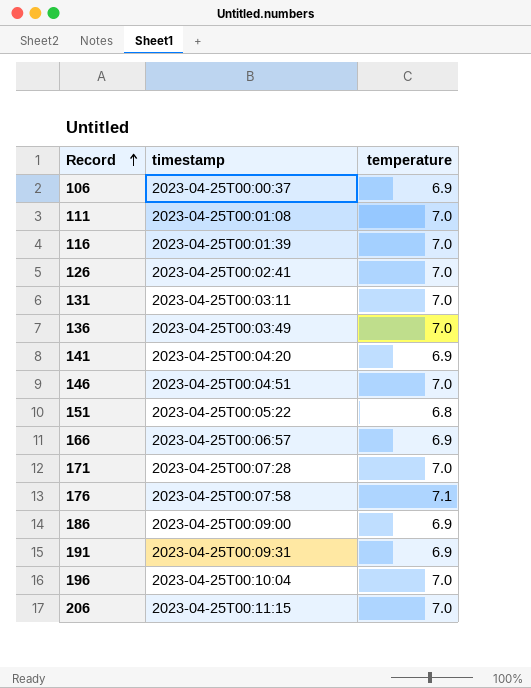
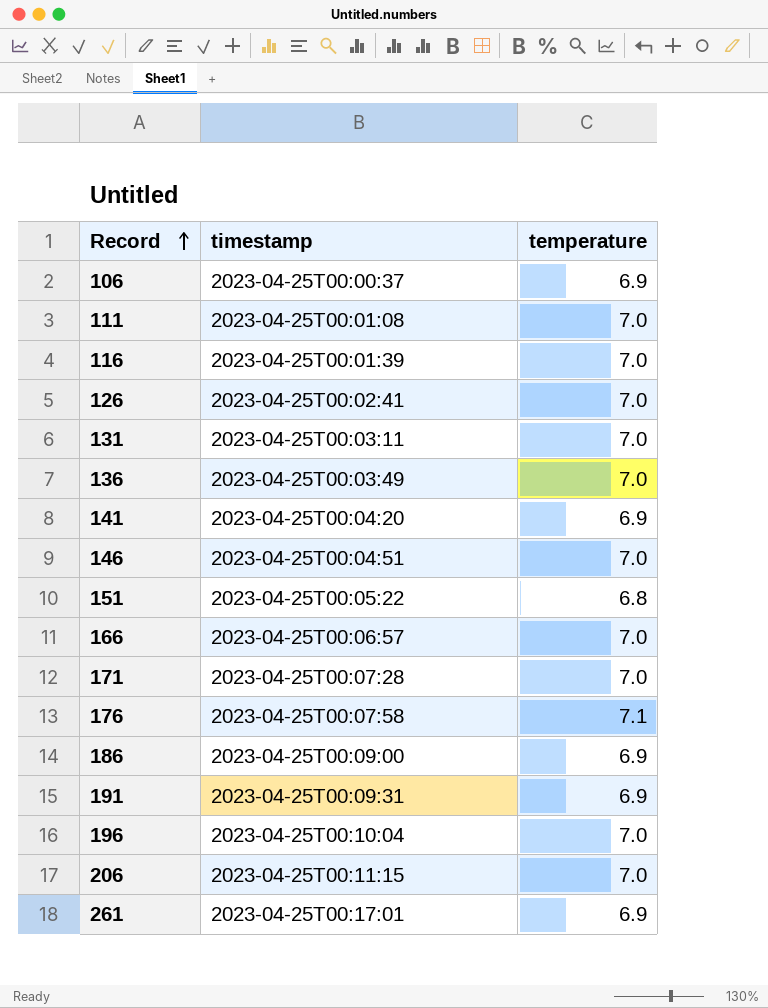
166 | temperature: 6.9 -> 7.0
row 261: none -> 2023-04-25T00:17:01 | 6.9

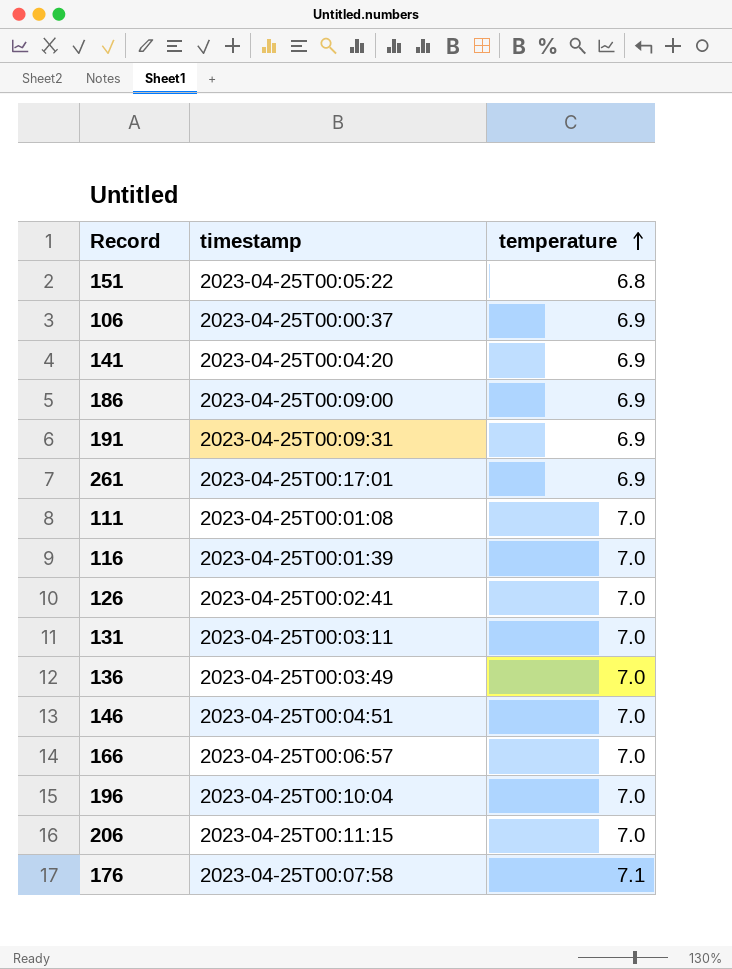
row order: Record ascending -> temperature ascending
row 171: 2023-04-25T00:07:28 | 7.0 -> none

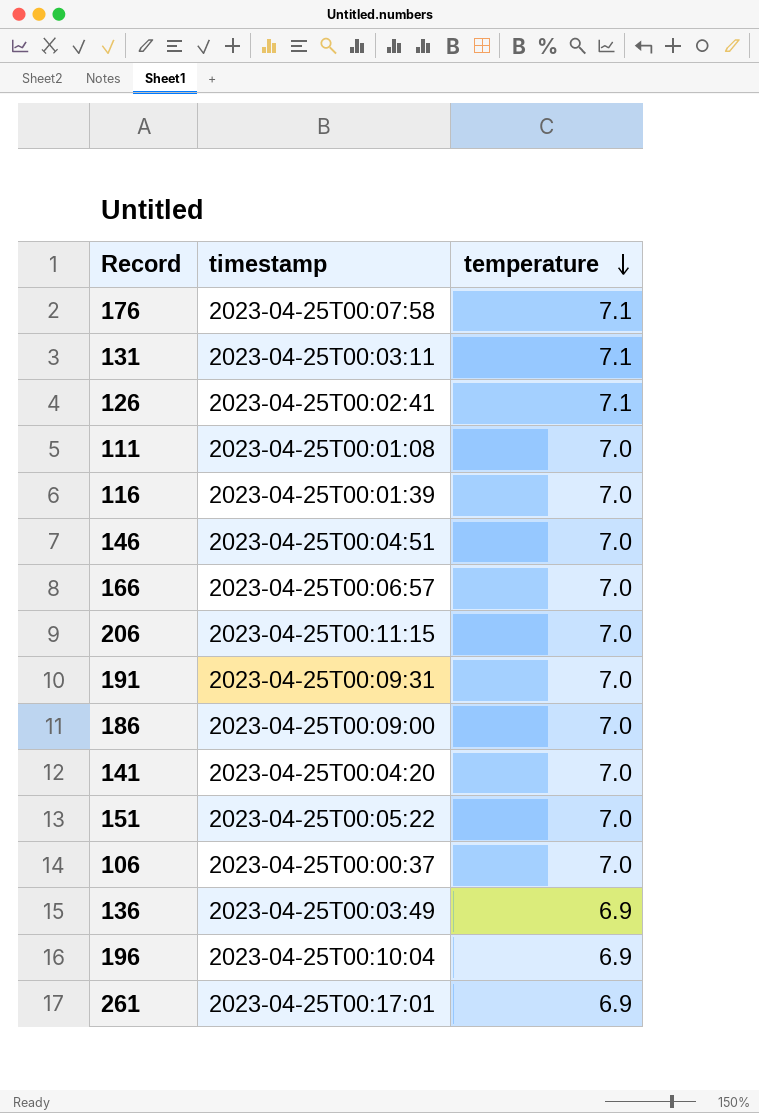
row order: temperature ascending -> temperature descending
131 | temperature: 7.0 -> 7.1
126 | temperature: 7.0 -> 7.1
191 | temperature: 6.9 -> 7.0
186 | temperature: 6.9 -> 7.0
141 | temperature: 6.9 -> 7.0
151 | temperature: 6.8 -> 7.0
106 | temperature: 6.9 -> 7.0
136 | temperature: 7.0 -> 6.9
196 | temperature: 7.0 -> 6.9

